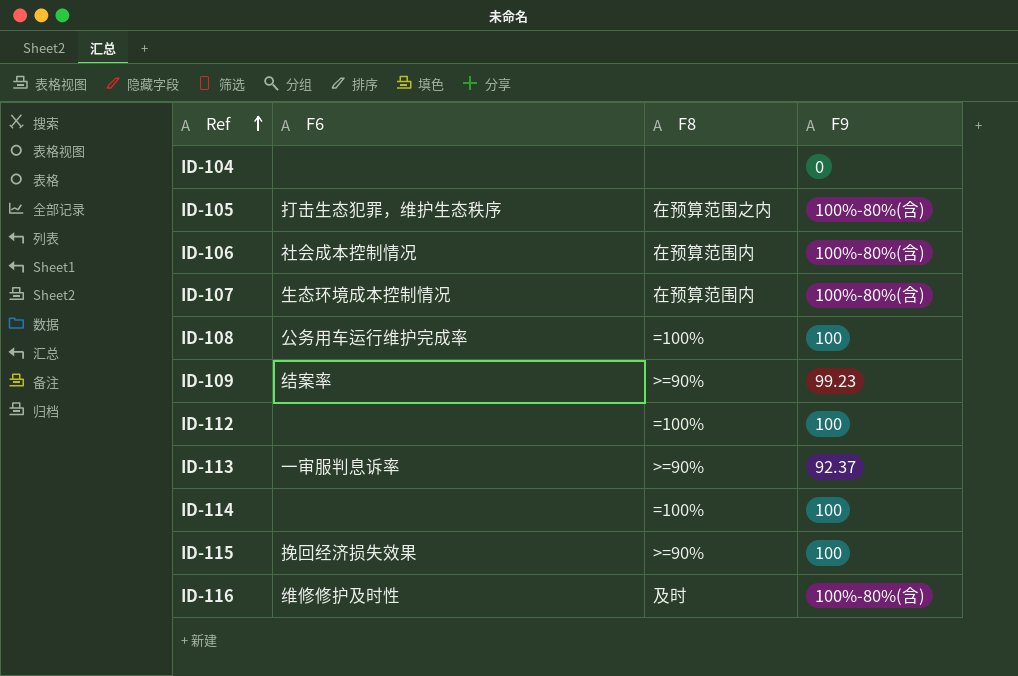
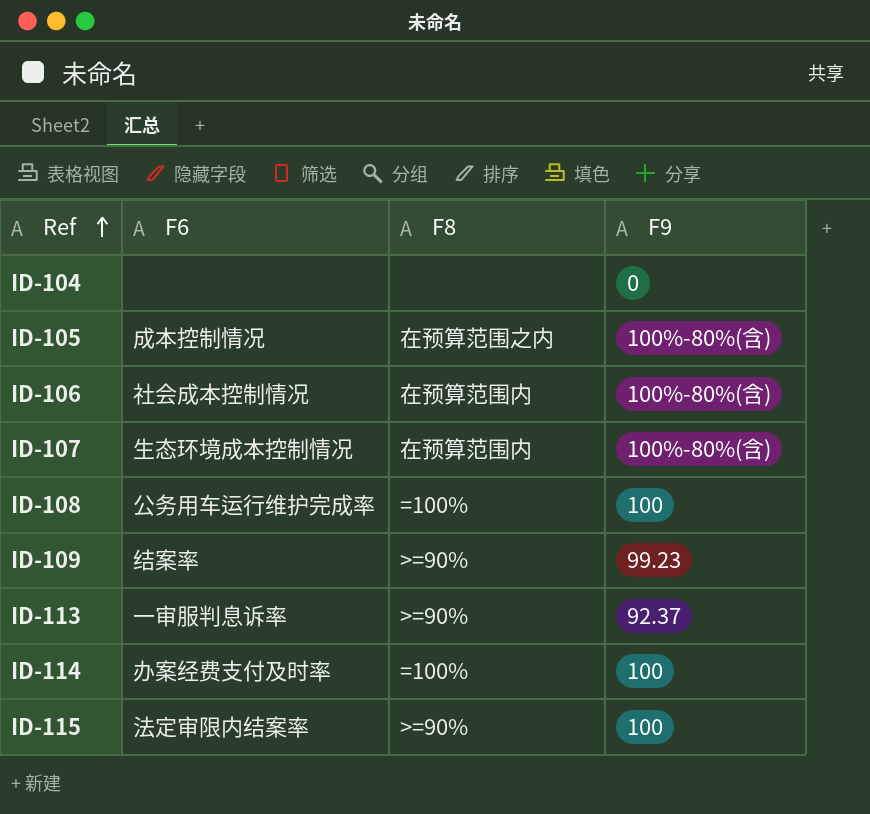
row ID-112: none | =100% | 100 -> none
row ID-116: 维修修护及时性 | 及时 | 100%-80%(含) -> none
ID-105 | F6: 打击生态犯罪，维护生态秩序 -> 成本控制情况
ID-114 | F6: none -> 办案经费支付及时率
ID-115 | F6: 挽回经济损失效果 -> 法定审限内结案率

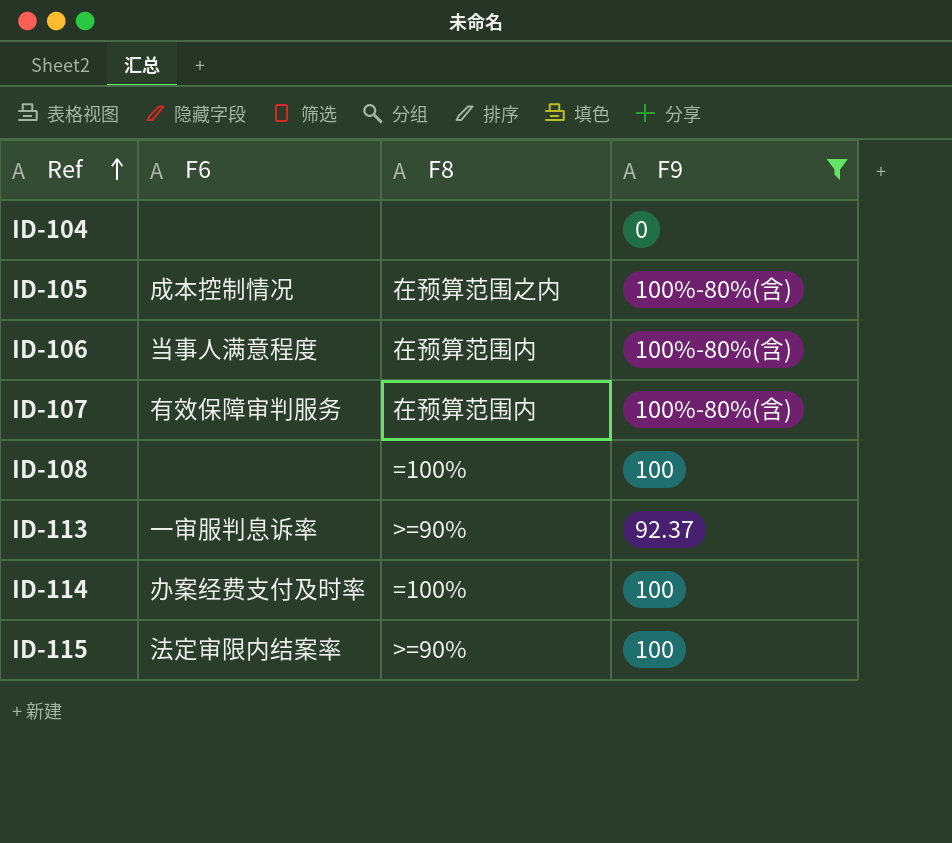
filter: none -> F9 != 99.23
ID-106 | F6: 社会成本控制情况 -> 当事人满意程度
ID-107 | F6: 生态环境成本控制情况 -> 有效保障审判服务
ID-108 | F6: 公务用车运行维护完成率 -> none

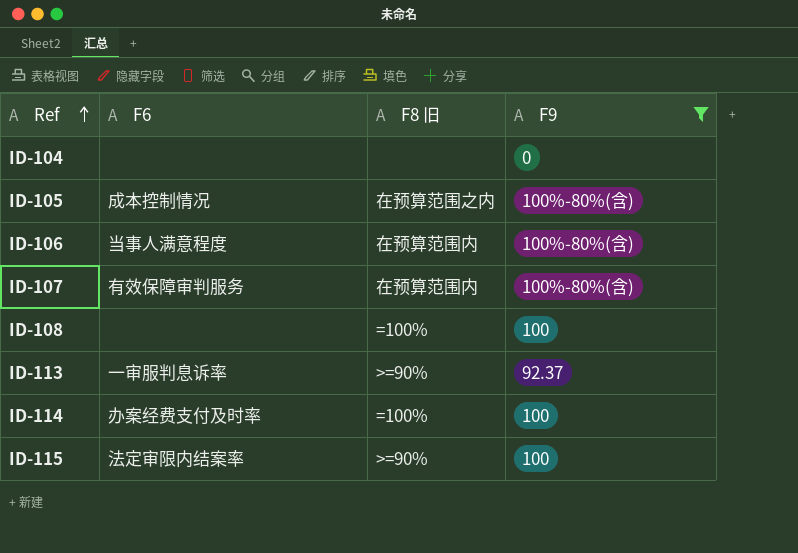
column name: F8 -> F8 旧

